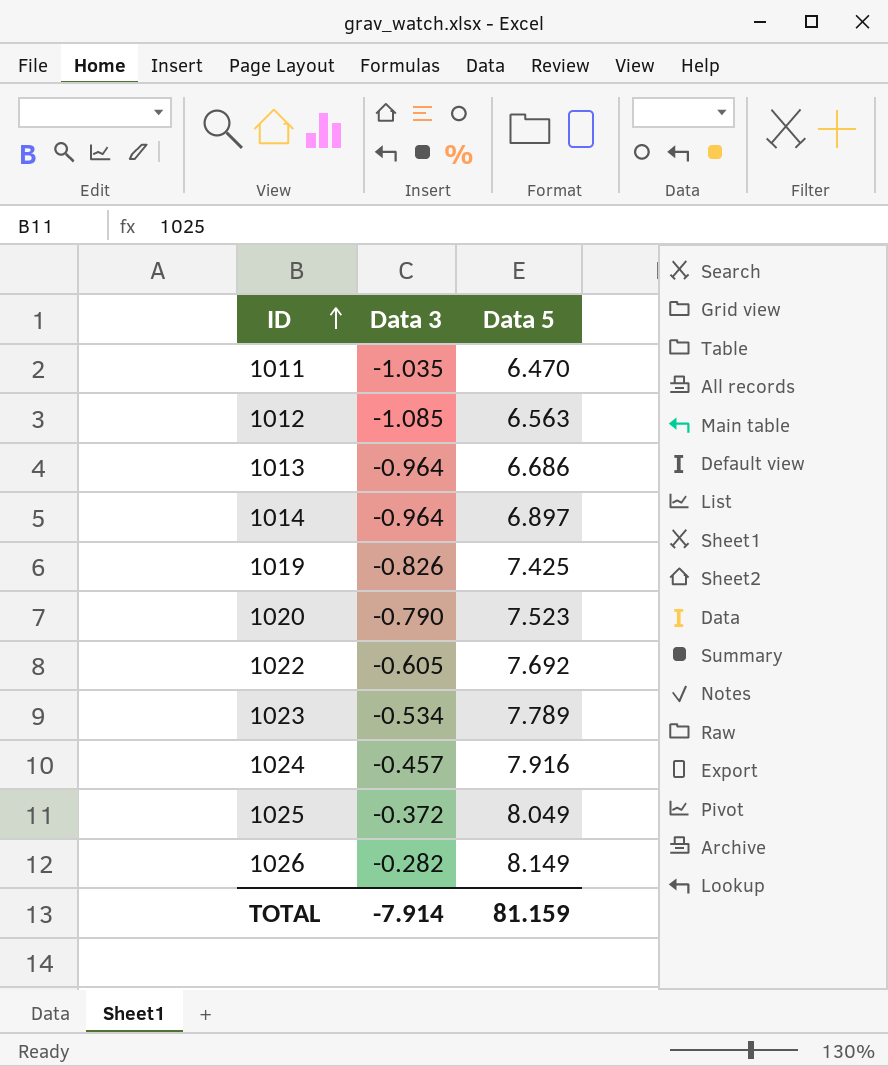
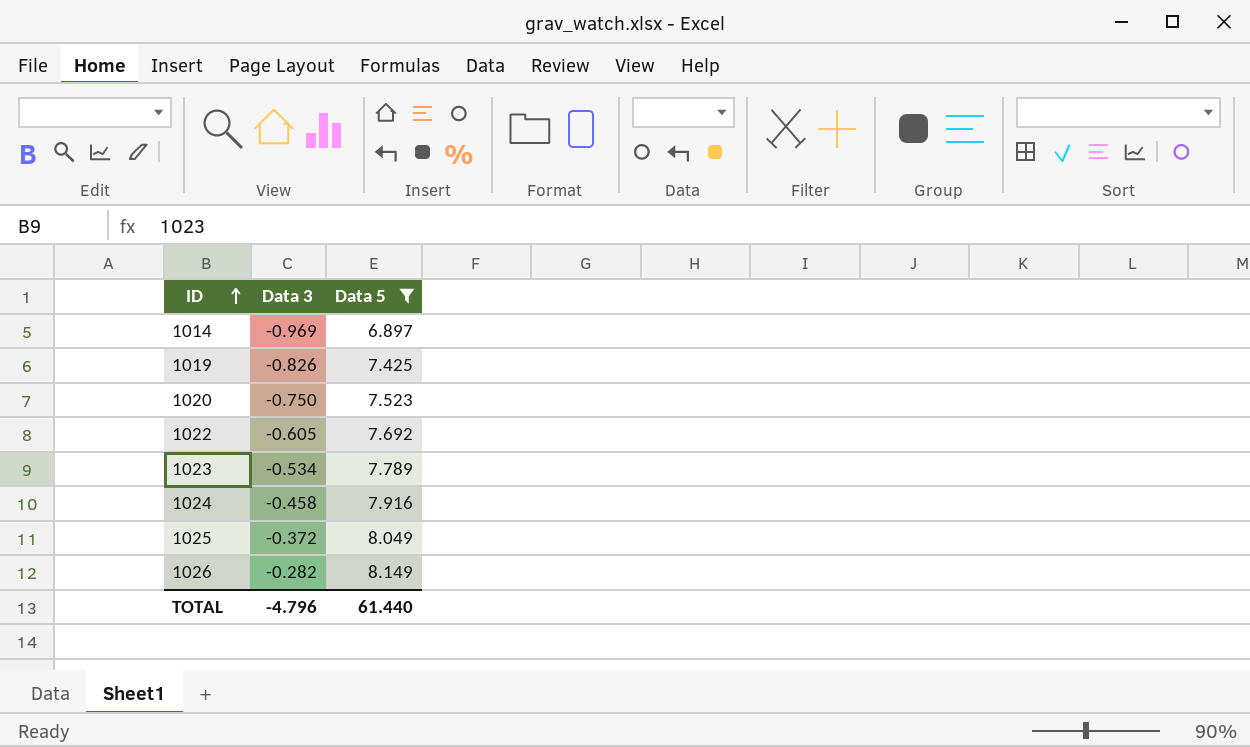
filter: none -> Data 5 >= 6.897
1014 | Data 3: -0.964 -> -0.969
1020 | Data 3: -0.790 -> -0.750
1024 | Data 3: -0.457 -> -0.458
TOTAL | Data 3: -7.914 -> -4.796
TOTAL | Data 5: 81.159 -> 61.440

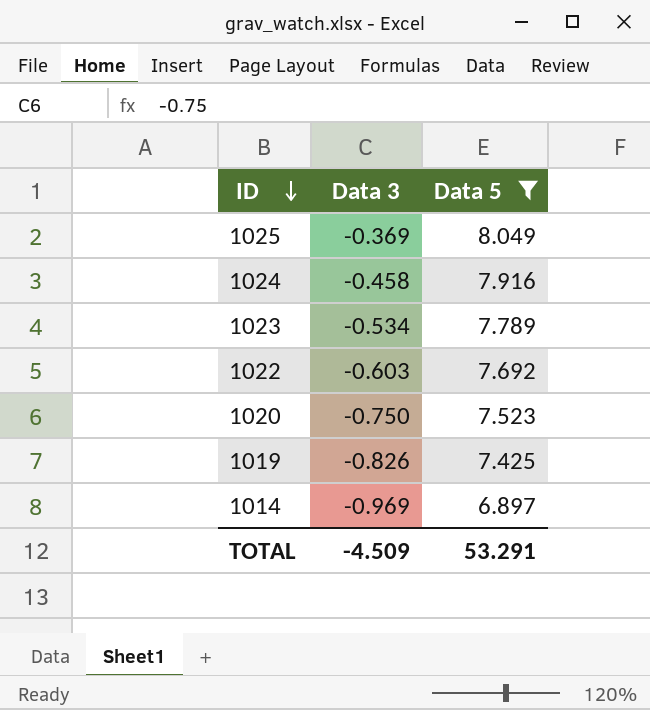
row order: ID ascending -> ID descending
row 1026: -0.282 | 8.149 -> none
1025 | Data 3: -0.372 -> -0.369
1022 | Data 3: -0.605 -> -0.603
TOTAL | Data 3: -4.796 -> -4.509
TOTAL | Data 5: 61.440 -> 53.291

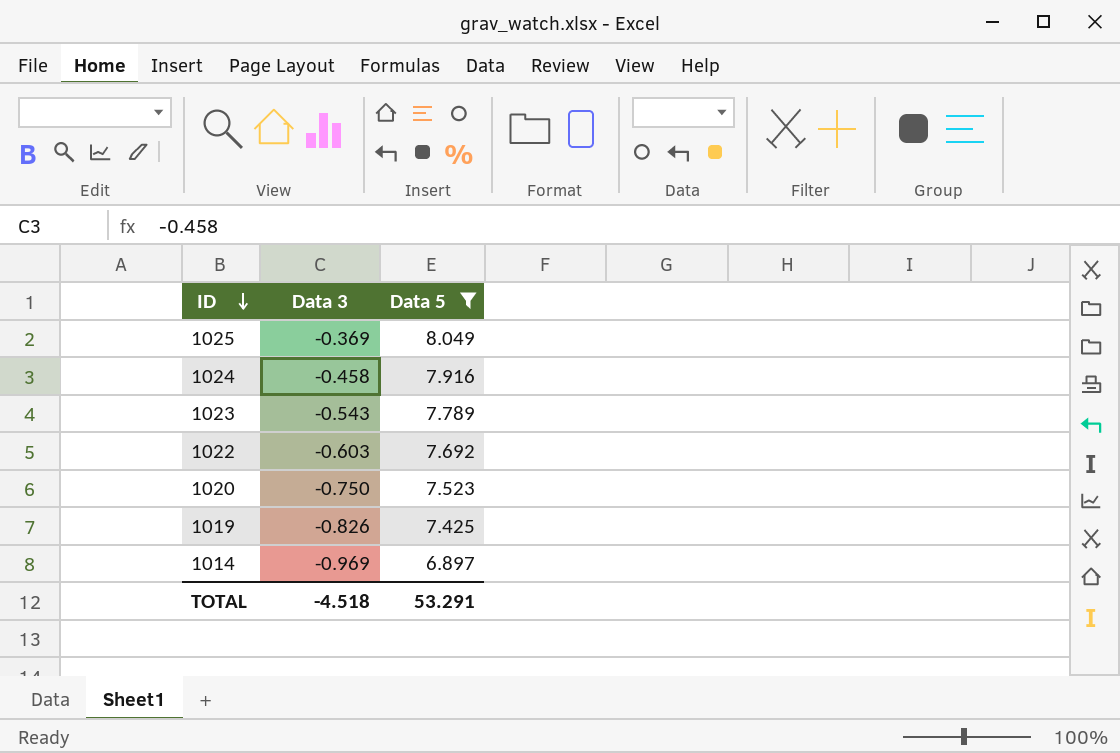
1023 | Data 3: -0.534 -> -0.543
TOTAL | Data 3: -4.509 -> -4.518

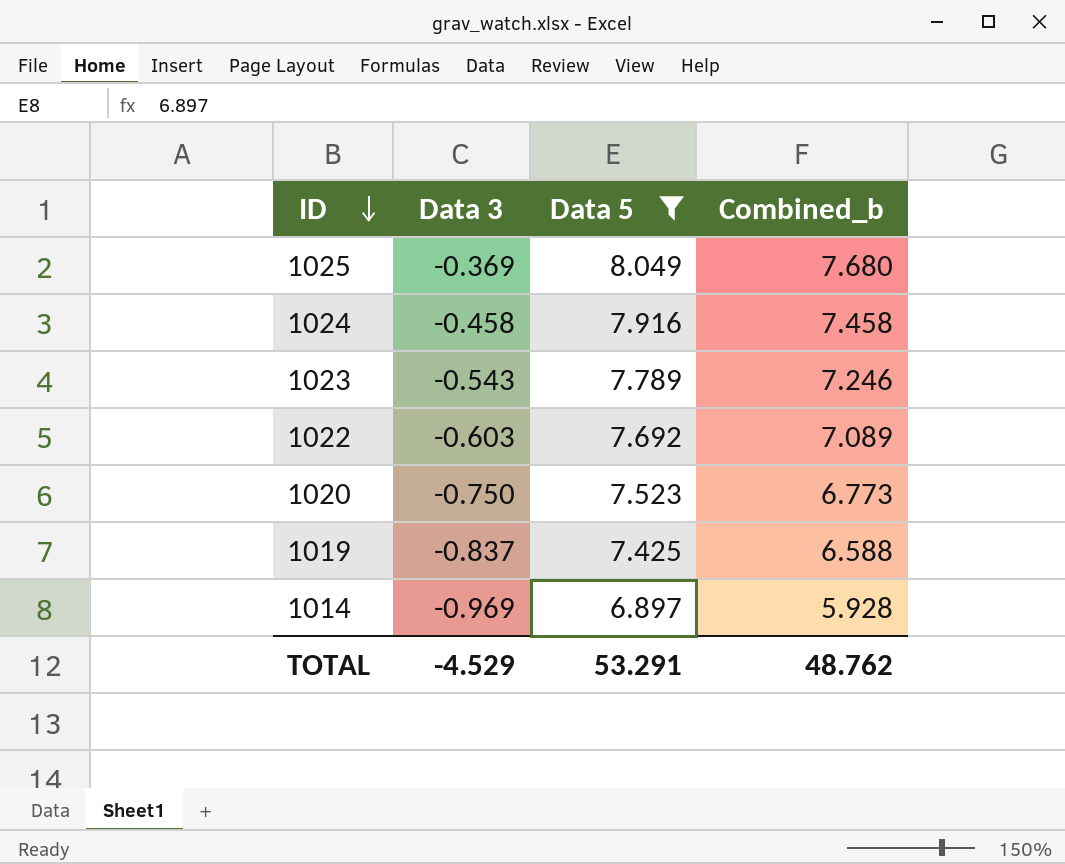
column Combined_b | formula: none -> [Data 3] + [Data 5]
1019 | Data 3: -0.826 -> -0.837
TOTAL | Data 3: -4.518 -> -4.529

